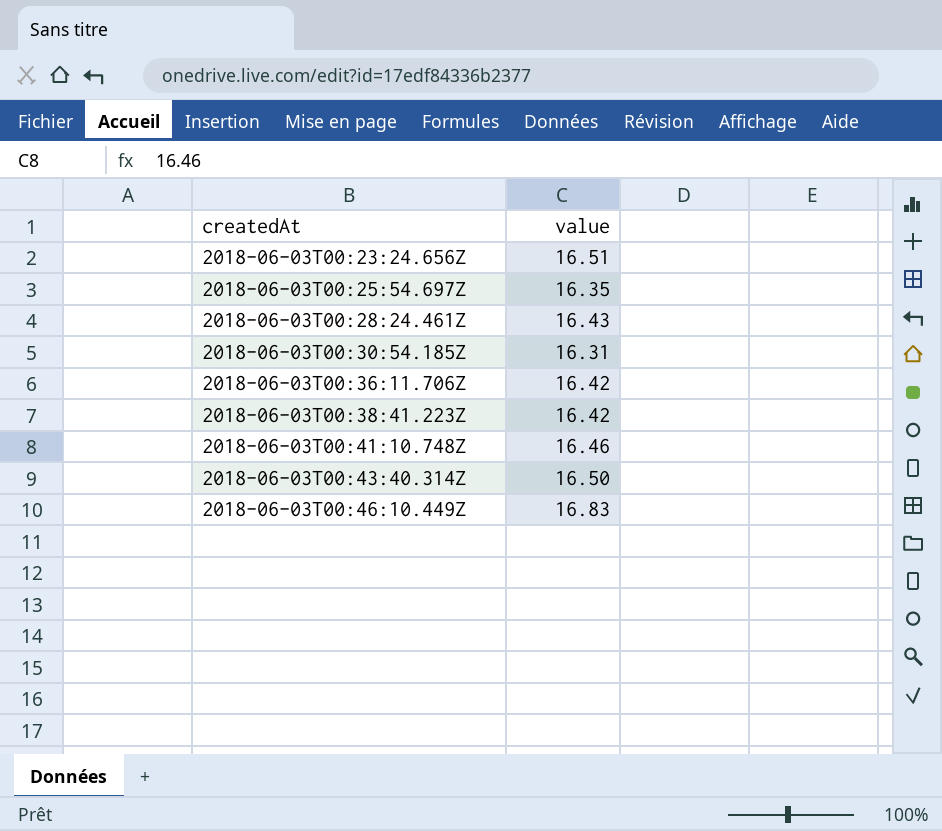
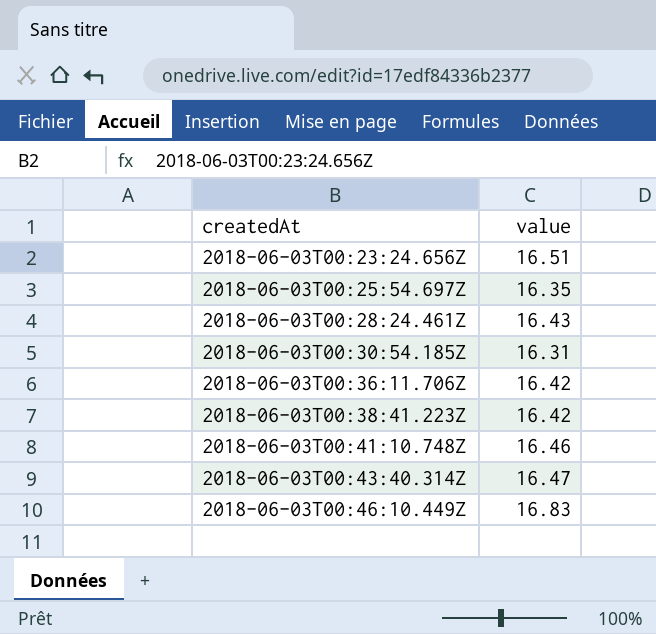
2018-06-03T00:43:40.314Z | value: 16.50 -> 16.47

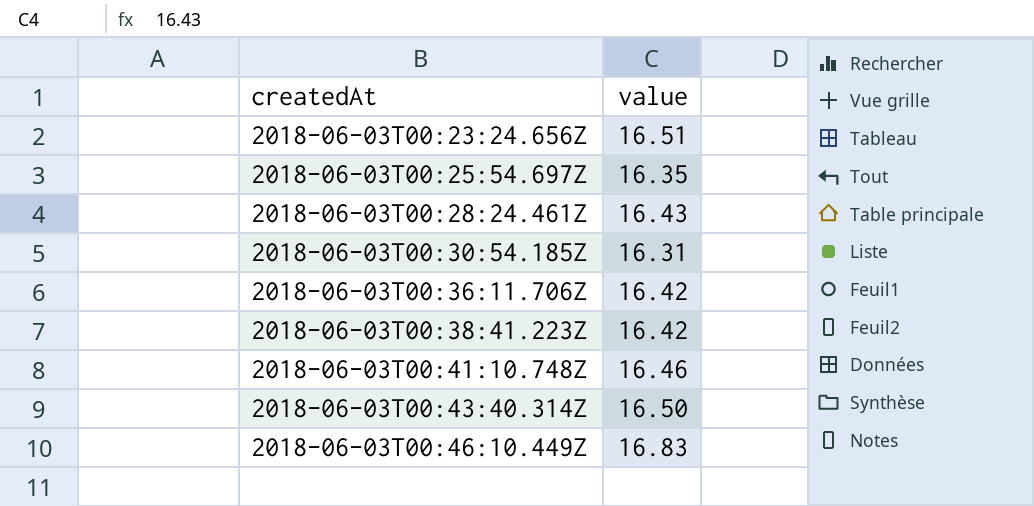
2018-06-03T00:43:40.314Z | value: 16.47 -> 16.50

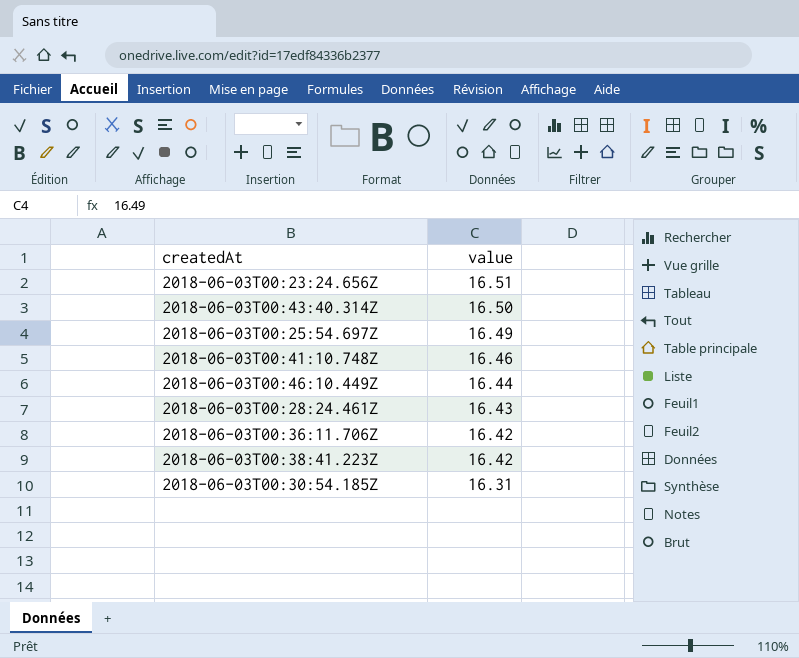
row order: createdAt ascending -> value descending
2018-06-03T00:25:54.697Z | value: 16.35 -> 16.49
2018-06-03T00:46:10.449Z | value: 16.83 -> 16.44

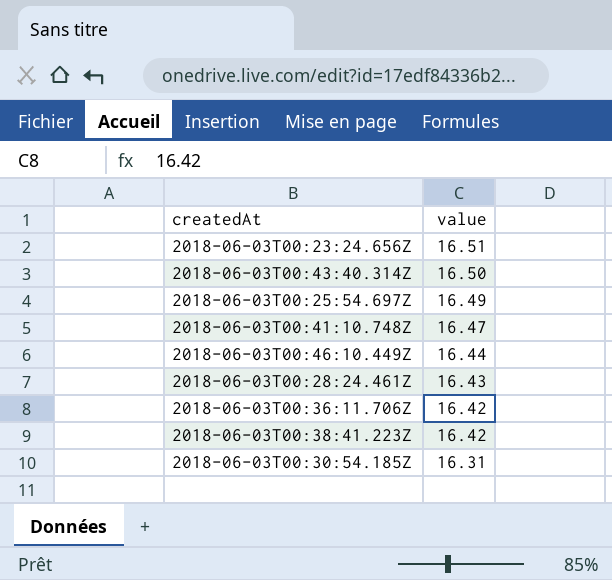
2018-06-03T00:41:10.748Z | value: 16.46 -> 16.47

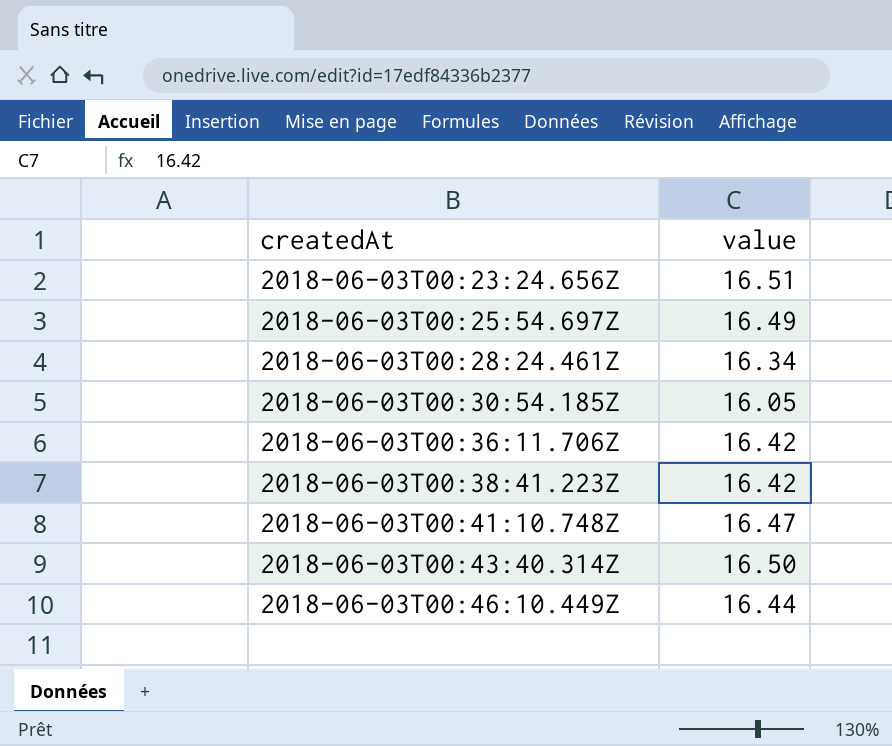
row order: value descending -> createdAt ascending
2018-06-03T00:28:24.461Z | value: 16.43 -> 16.34
2018-06-03T00:30:54.185Z | value: 16.31 -> 16.05

